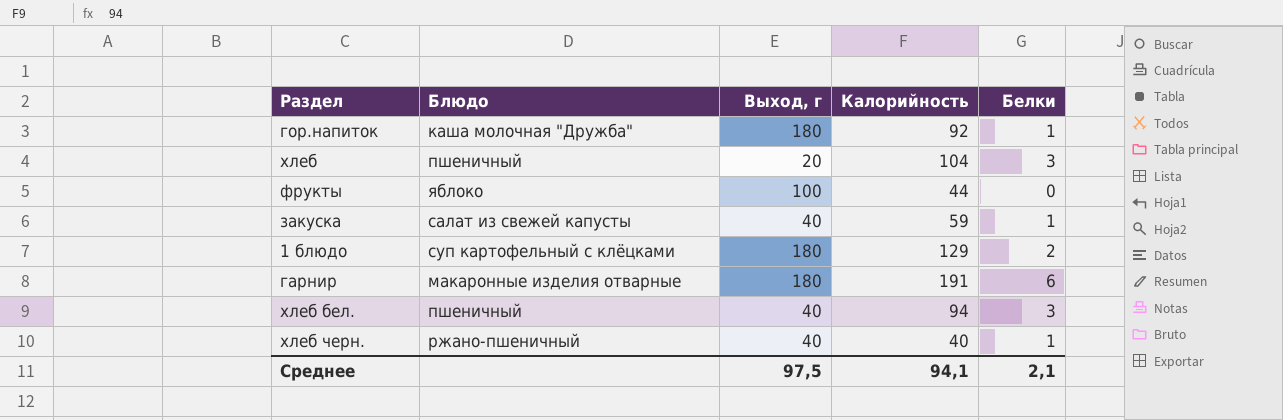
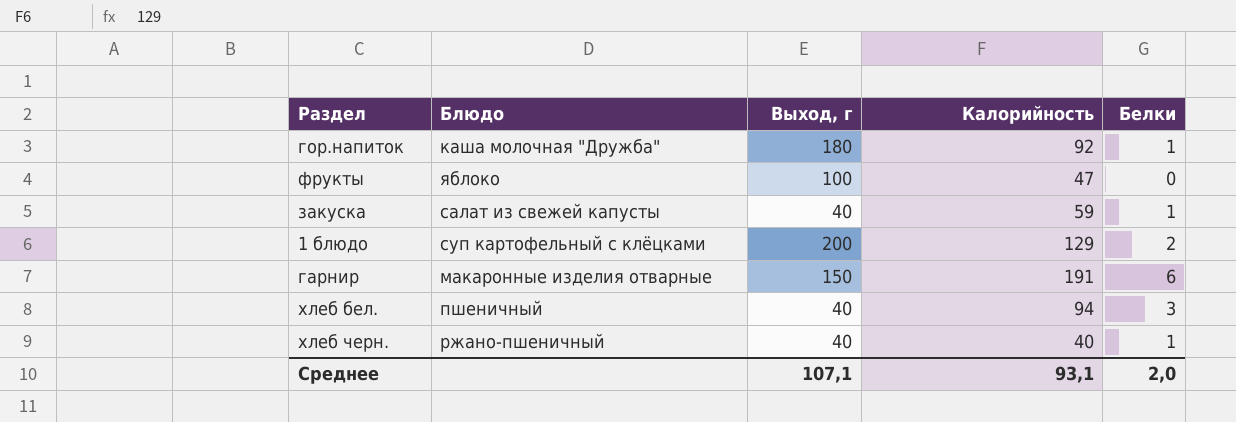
row хлеб: пшеничный | 20 | 104 | 3 -> none
фрукты | Калорийность: 44 -> 47
1 блюдо | Выход, г: 180 -> 200
гарнир | Выход, г: 180 -> 150
Среднее | Выход, г: 97,5 -> 107,1
Среднее | Калорийность: 94,1 -> 93,1
Среднее | Белки: 2,1 -> 2,0

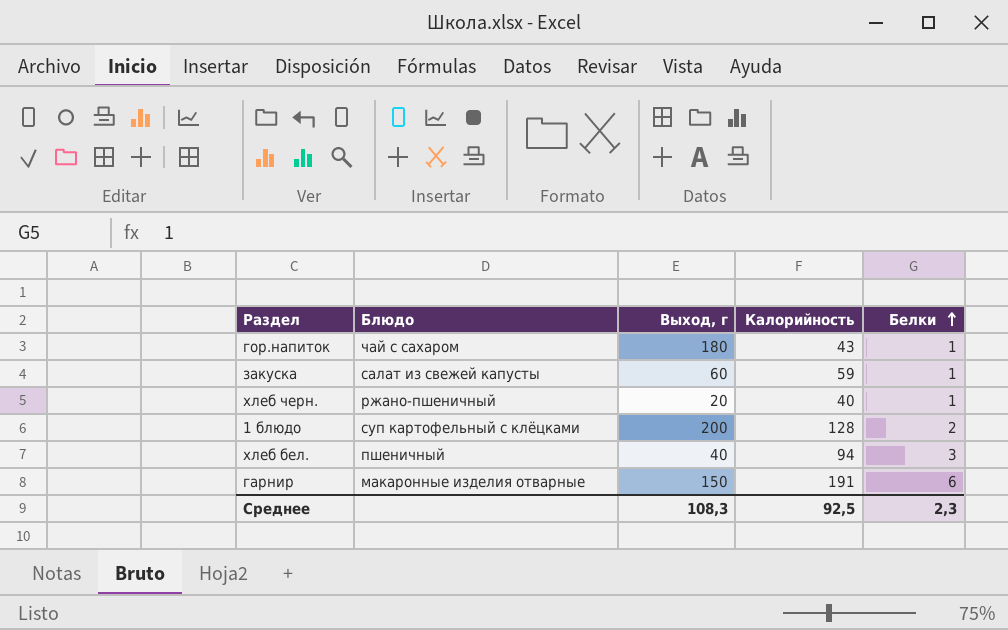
row order: none -> Белки ascending
row фрукты: яблоко | 100 | 47 | 0 -> none
гор.напиток | Блюдо: каша молочная "Дружба" -> чай с сахаром
гор.напиток | Калорийность: 92 -> 43
закуска | Выход, г: 40 -> 60
хлеб черн. | Выход, г: 40 -> 20
1 блюдо | Калорийность: 129 -> 128
Среднее | Выход, г: 107,1 -> 108,3
Среднее | Калорийность: 93,1 -> 92,5
Среднее | Белки: 2,0 -> 2,3

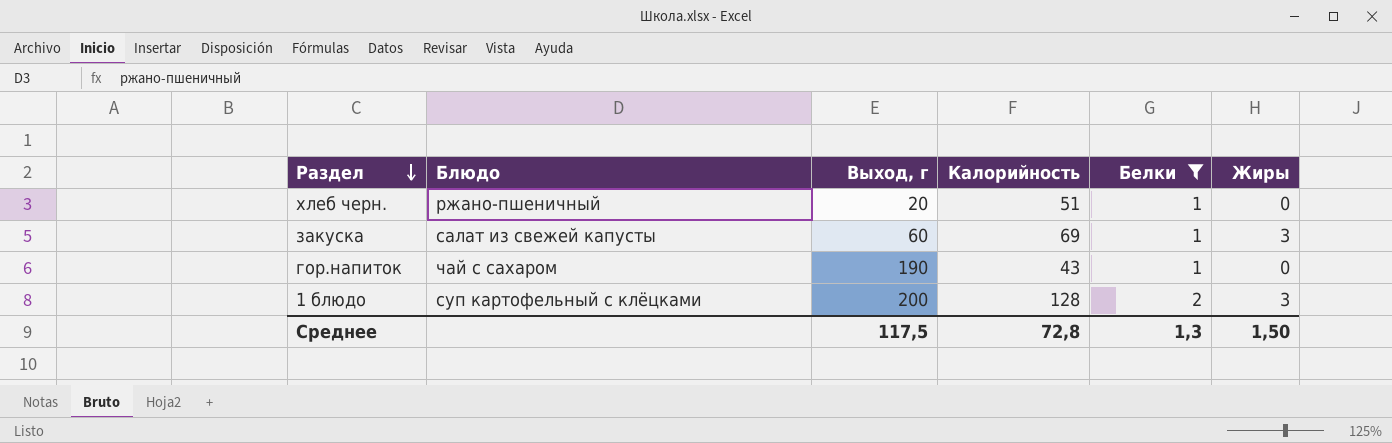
filter: none -> Белки <= 2
row order: Белки ascending -> Раздел descending
column Жиры | position: none -> 6
хлеб черн. | Калорийность: 40 -> 51
закуска | Калорийность: 59 -> 69
гор.напиток | Выход, г: 180 -> 190
Среднее | Выход, г: 108,3 -> 117,5
Среднее | Калорийность: 92,5 -> 72,8
Среднее | Белки: 2,3 -> 1,3

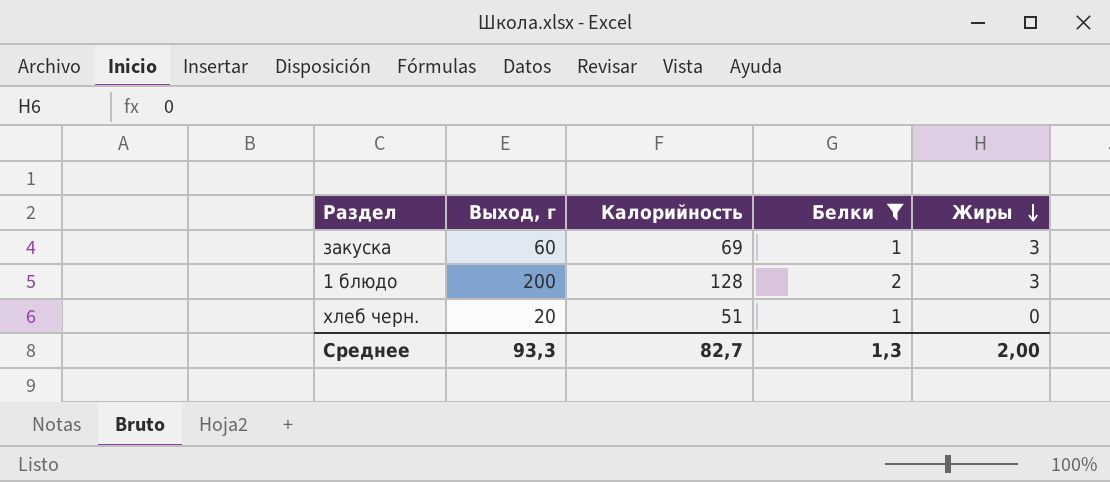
row order: Раздел descending -> Жиры descending
column Блюдо | position: 2 -> none
row гор.напиток: чай с сахаром | 190 | 43 | 1 | 0 -> none
Среднее | Выход, г: 117,5 -> 93,3
Среднее | Калорийность: 72,8 -> 82,7
Среднее | Жиры: 1,50 -> 2,00

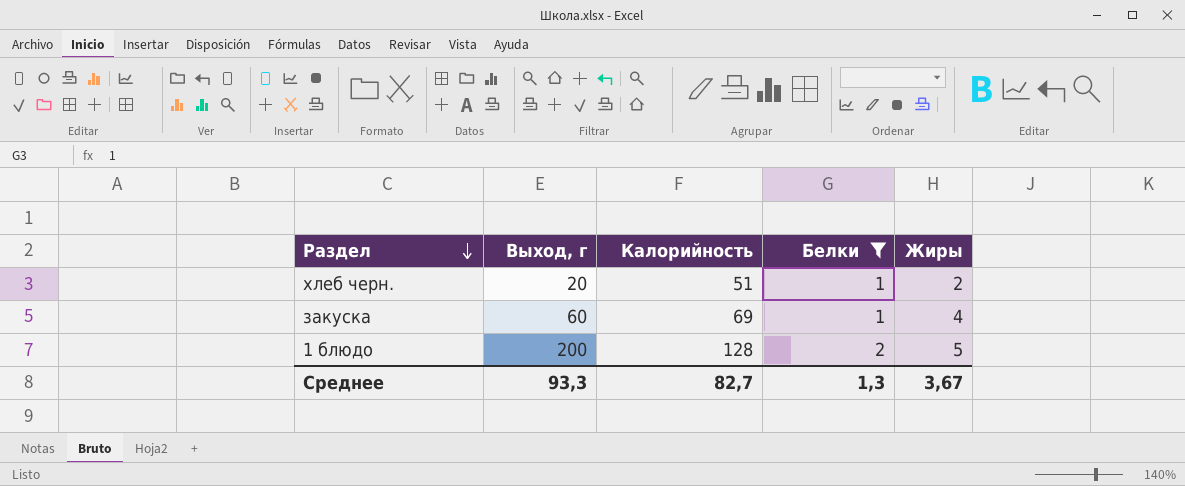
row order: Жиры descending -> Раздел descending
хлеб черн. | Жиры: 0 -> 2
закуска | Жиры: 3 -> 4
1 блюдо | Жиры: 3 -> 5
Среднее | Жиры: 2,00 -> 3,67

